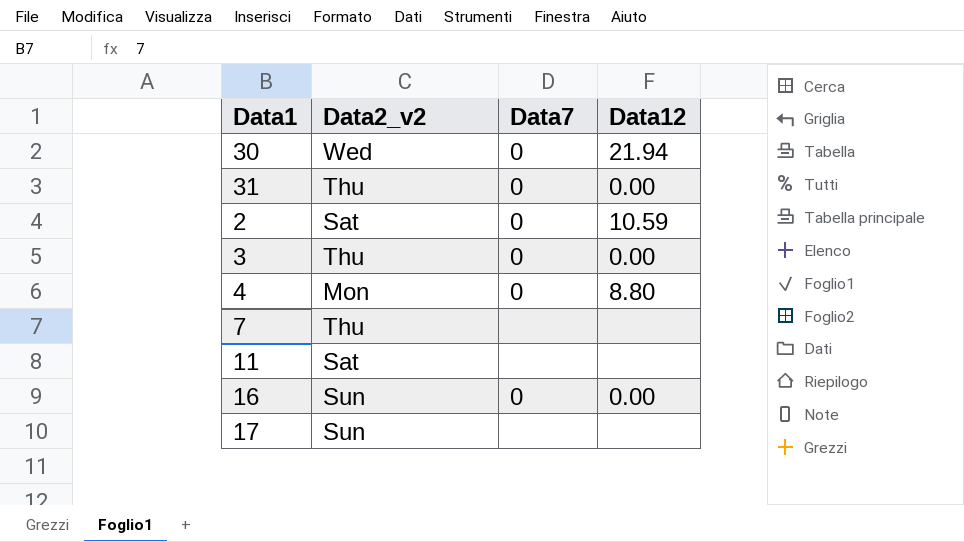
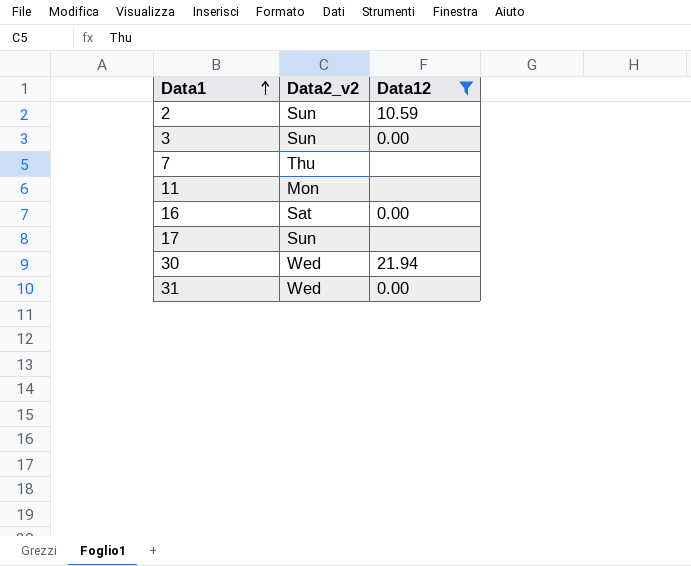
filter: none -> Data12 != 8.80
row order: none -> Data1 ascending
column Data7 | position: 3 -> none
2 | Data2_v2: Sat -> Sun
3 | Data2_v2: Thu -> Sun
11 | Data2_v2: Sat -> Mon
16 | Data2_v2: Sun -> Sat
31 | Data2_v2: Thu -> Wed

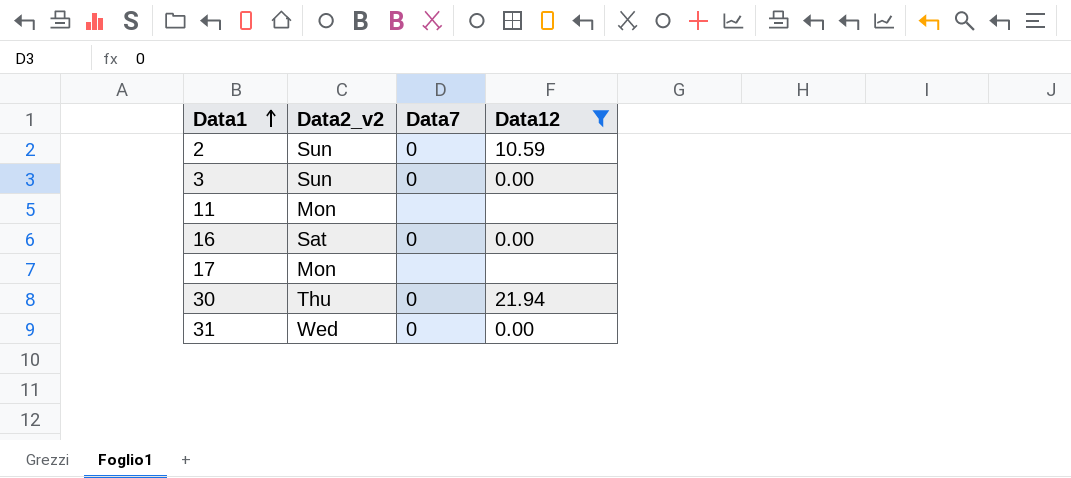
column Data7 | position: none -> 3
row 7: Thu | none -> none
17 | Data2_v2: Sun -> Mon
30 | Data2_v2: Wed -> Thu

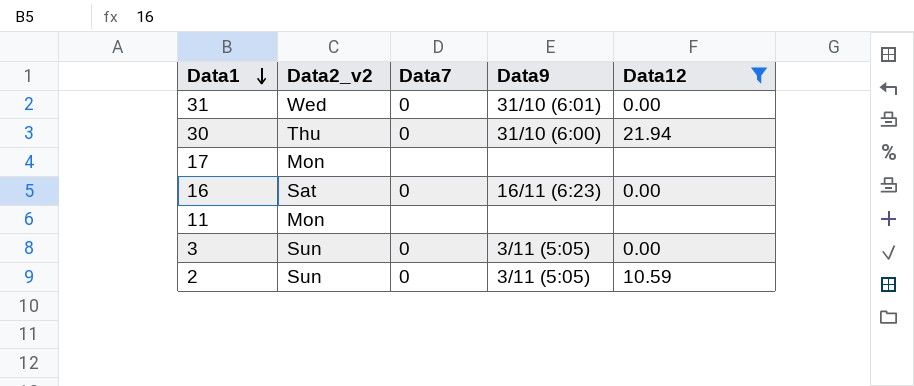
row order: Data1 ascending -> Data1 descending
column Data9 | position: none -> 4

